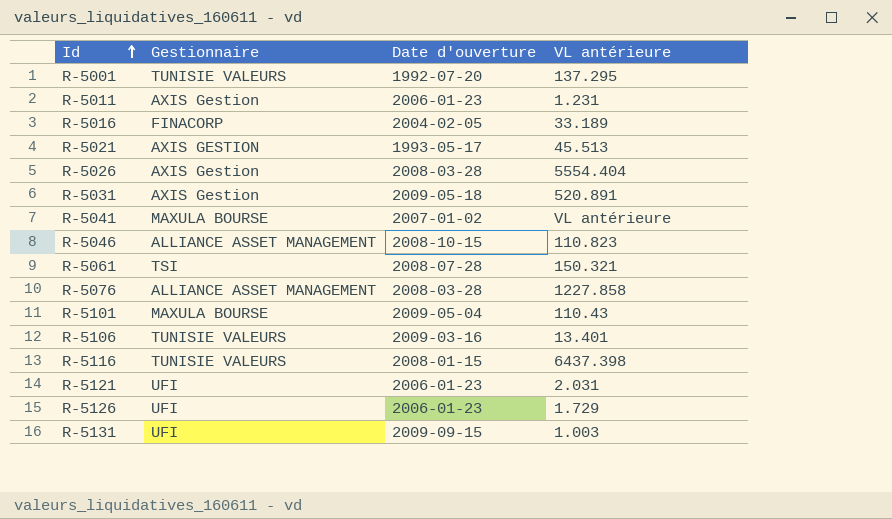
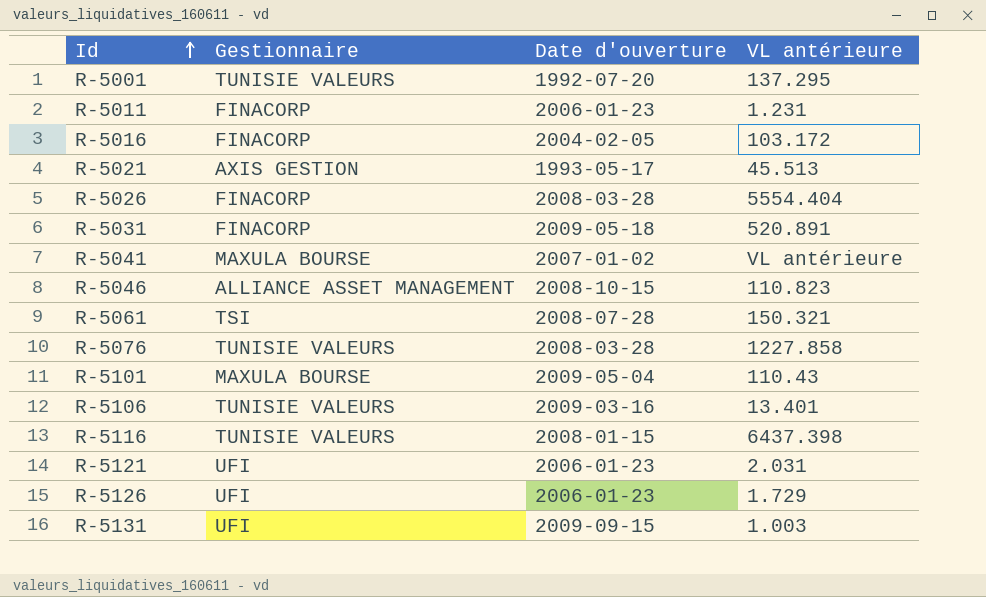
R-5011 | Gestionnaire: AXIS Gestion -> FINACORP
R-5016 | VL antérieure: 33.189 -> 103.172
R-5026 | Gestionnaire: AXIS Gestion -> FINACORP
R-5031 | Gestionnaire: AXIS Gestion -> FINACORP
R-5076 | Gestionnaire: ALLIANCE ASSET MANAGEMENT -> TUNISIE VALEURS

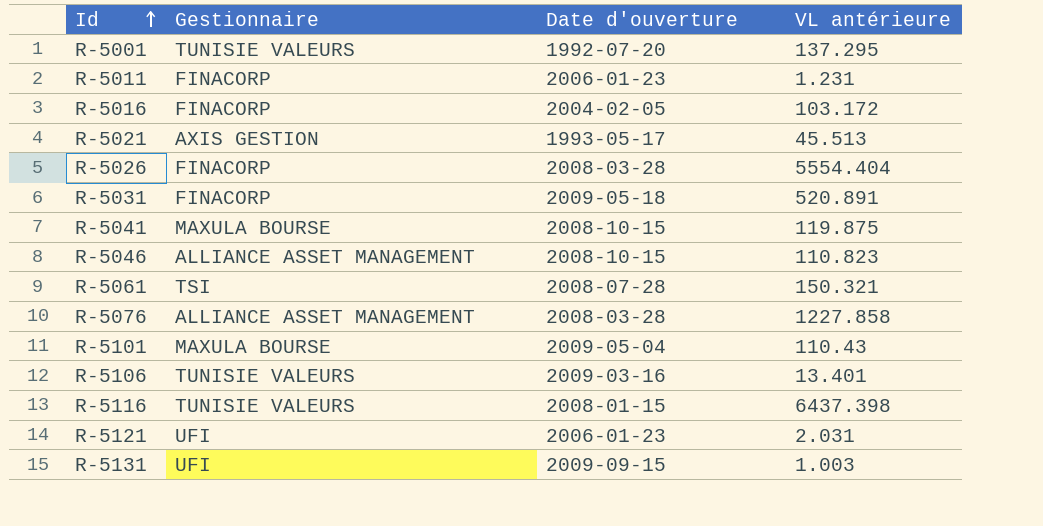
row R-5126: UFI | 2006-01-23 | 1.729 -> none
R-5041 | Date d'ouverture: 2007-01-02 -> 2008-10-15
R-5041 | VL antérieure: VL antérieure -> 119.875
R-5076 | Gestionnaire: TUNISIE VALEURS -> ALLIANCE ASSET MANAGEMENT

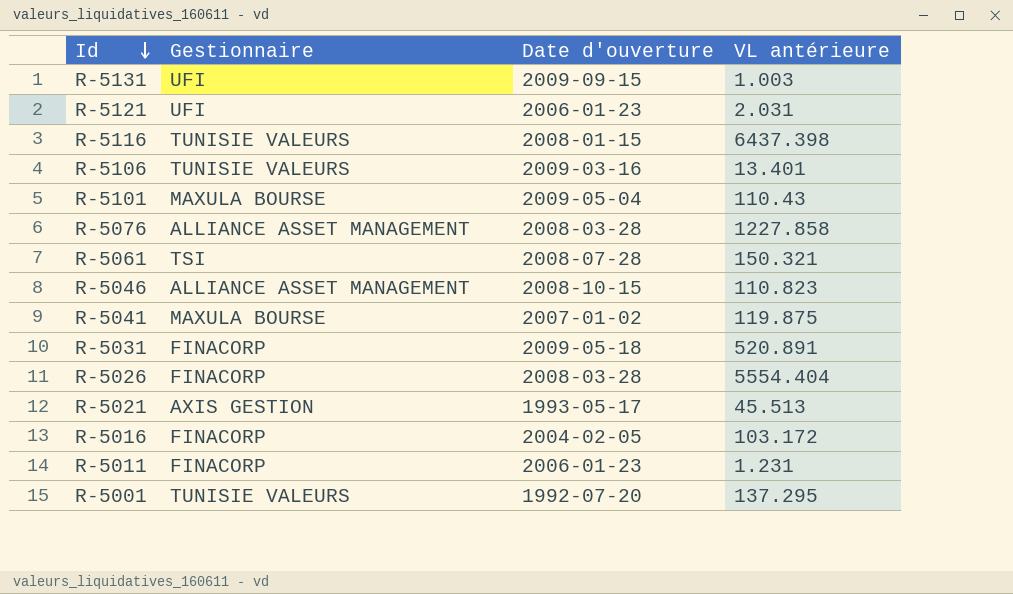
row order: Id ascending -> Id descending
R-5041 | Date d'ouverture: 2008-10-15 -> 2007-01-02

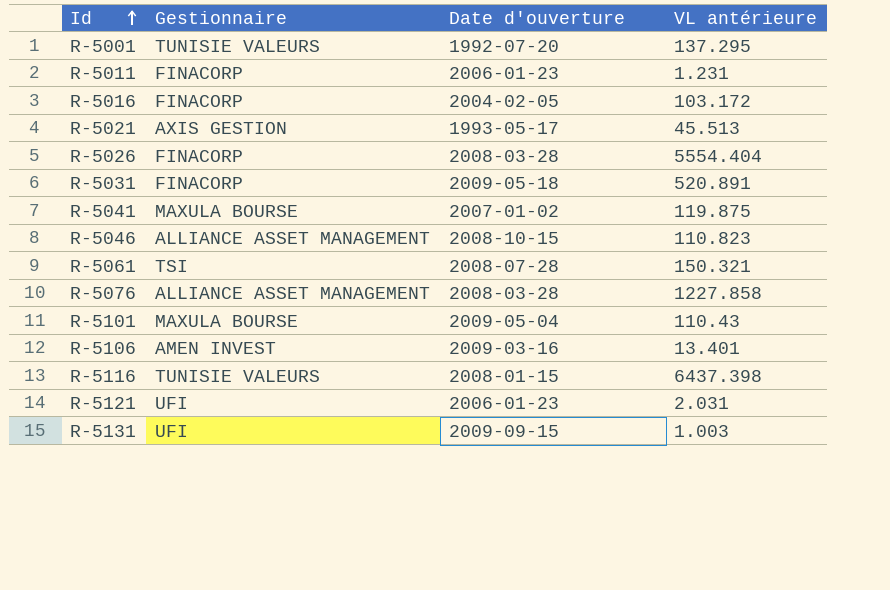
row order: Id descending -> Id ascending
R-5106 | Gestionnaire: TUNISIE VALEURS -> AMEN INVEST

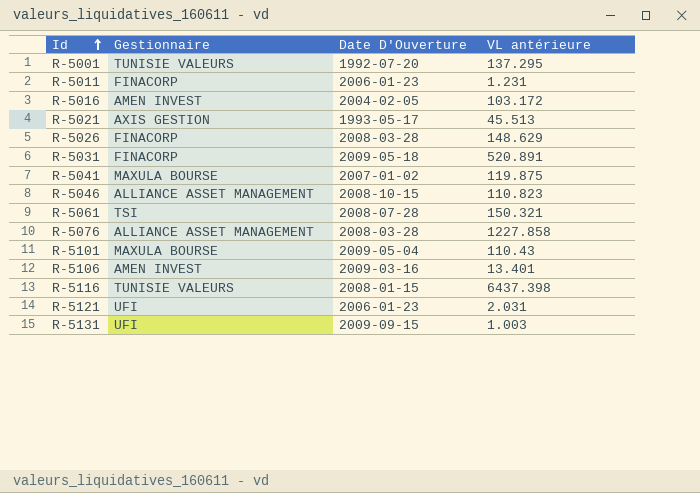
column name: Date d'ouverture -> Date D'Ouverture
R-5016 | Gestionnaire: FINACORP -> AMEN INVEST
R-5026 | VL antérieure: 5554.404 -> 148.629

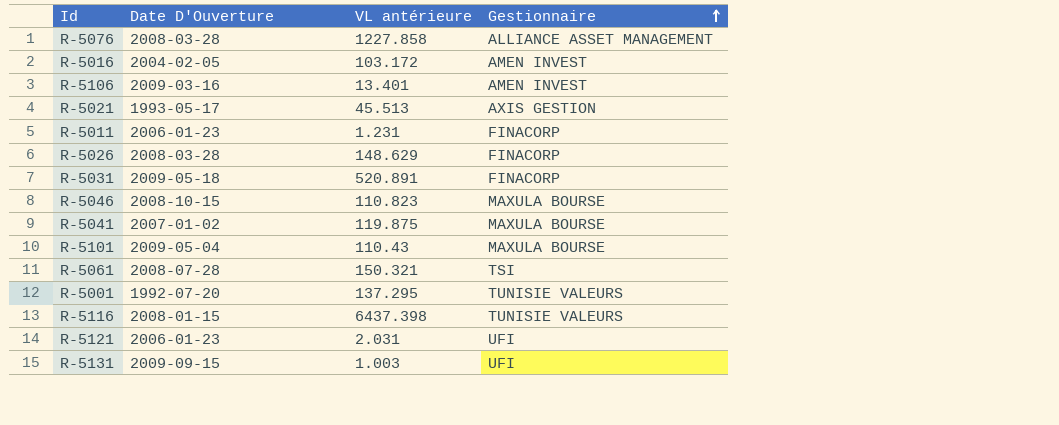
row order: Id ascending -> Gestionnaire ascending
column Gestionnaire | position: 2 -> 4
R-5046 | Gestionnaire: ALLIANCE ASSET MANAGEMENT -> MAXULA BOURSE

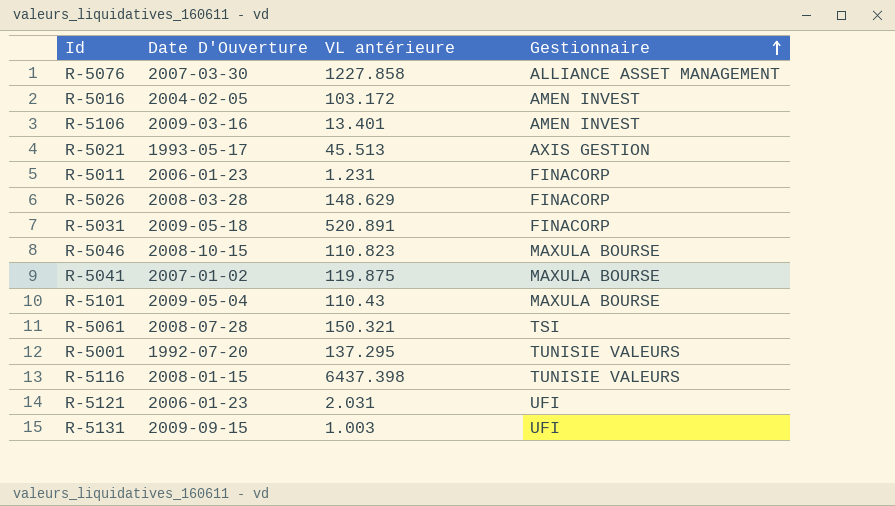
R-5076 | Date D'Ouverture: 2008-03-28 -> 2007-03-30

